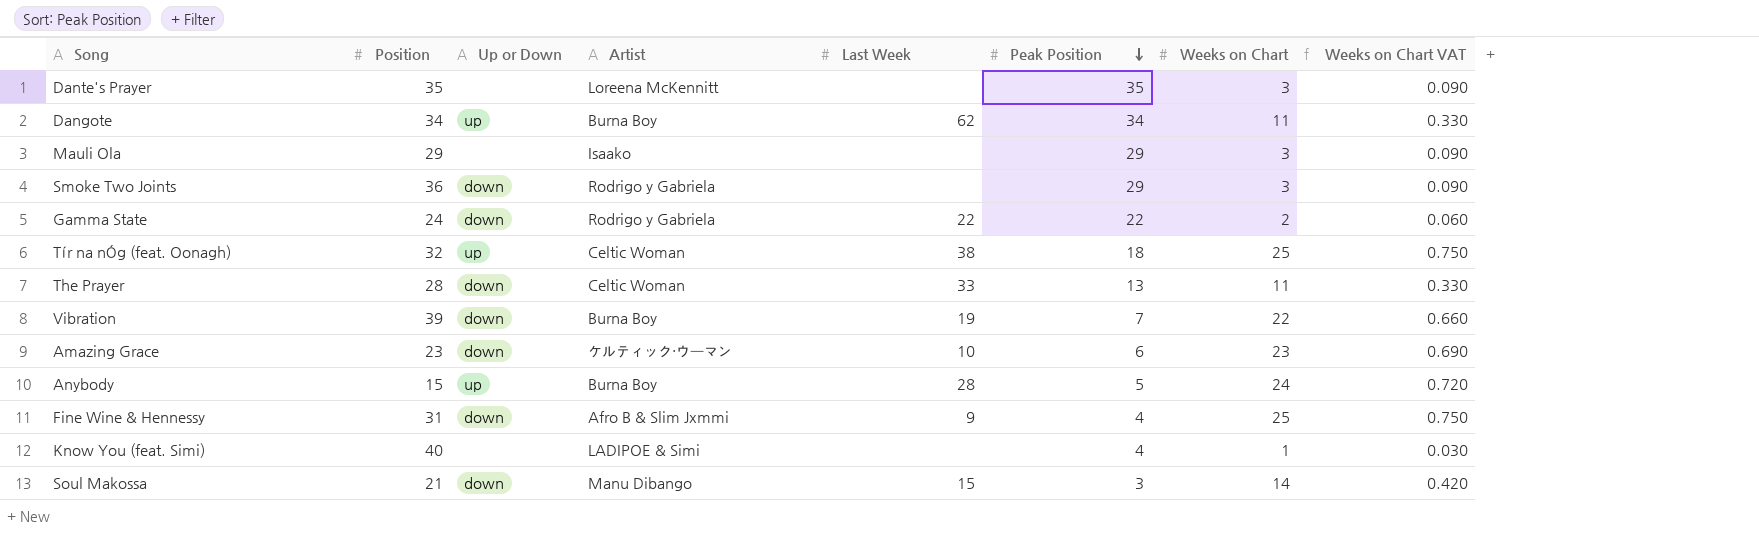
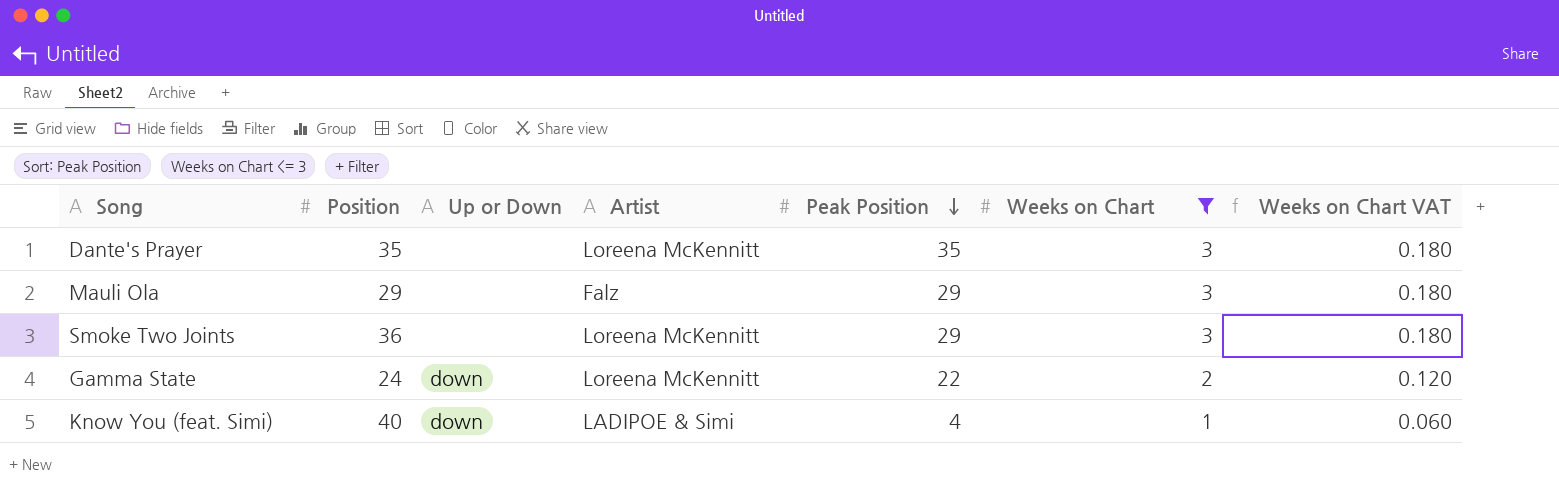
filter: none -> Weeks on Chart <= 3
column Last Week | position: 5 -> none
column Weeks on Chart VAT | formula: [Weeks on Chart] * 0.03 -> [Weeks on Chart] * 0.06
Mauli Ola | Artist: Isaako -> Falz
Smoke Two Joints | Up or Down: down -> none
Smoke Two Joints | Artist: Rodrigo y Gabriela -> Loreena McKennitt
Gamma State | Artist: Rodrigo y Gabriela -> Loreena McKennitt
Know You (feat. Simi) | Up or Down: none -> down

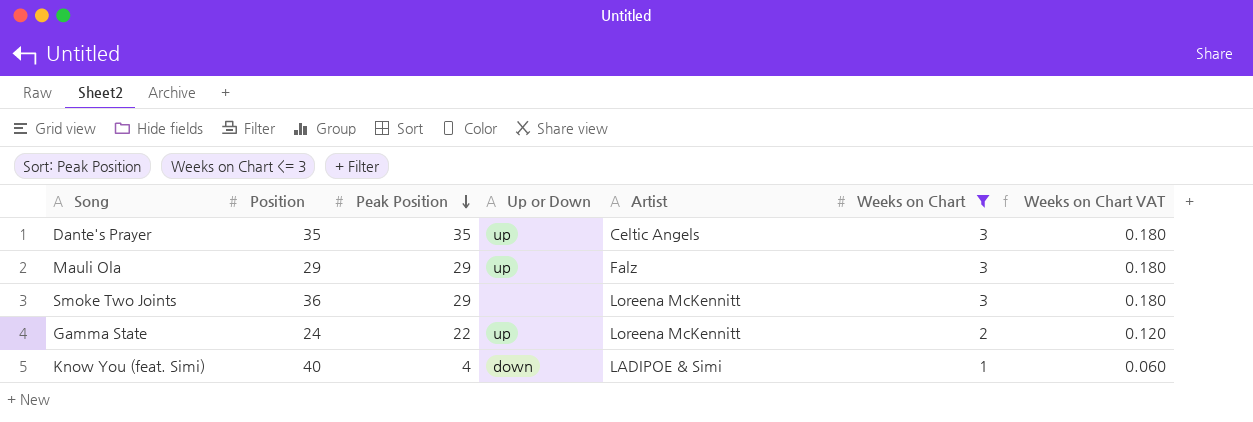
column Peak Position | position: 5 -> 3
Dante's Prayer | Up or Down: none -> up
Dante's Prayer | Artist: Loreena McKennitt -> Celtic Angels
Mauli Ola | Up or Down: none -> up
Gamma State | Up or Down: down -> up

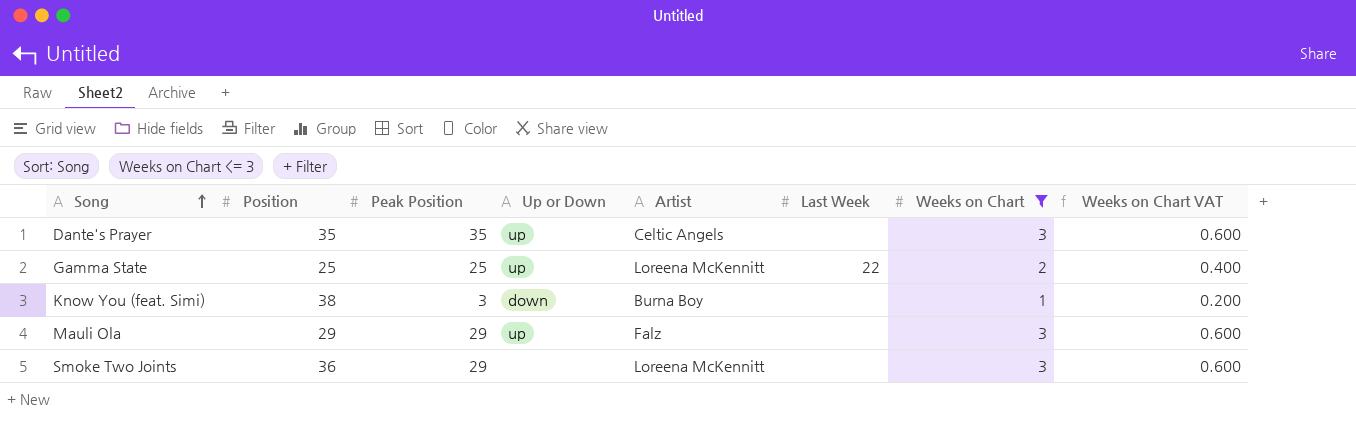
row order: Peak Position descending -> Song ascending
column Last Week | position: none -> 6
column Weeks on Chart VAT | formula: [Weeks on Chart] * 0.06 -> [Weeks on Chart] * 0.2
Gamma State | Position: 24 -> 25
Gamma State | Peak Position: 22 -> 25
Know You (feat. Simi) | Position: 40 -> 38
Know You (feat. Simi) | Peak Position: 4 -> 3
Know You (feat. Simi) | Artist: LADIPOE & Simi -> Burna Boy

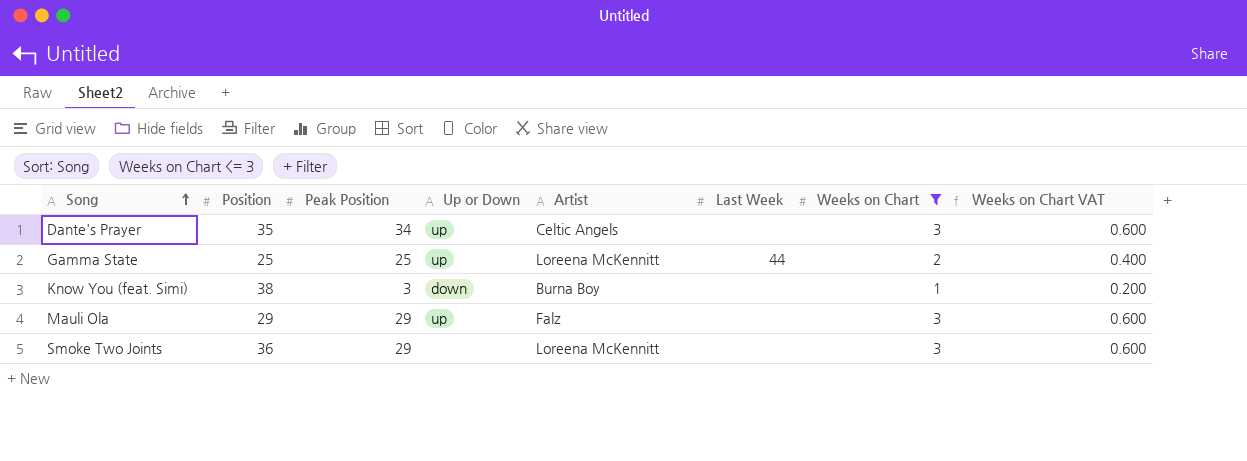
Dante's Prayer | Peak Position: 35 -> 34
Gamma State | Last Week: 22 -> 44

